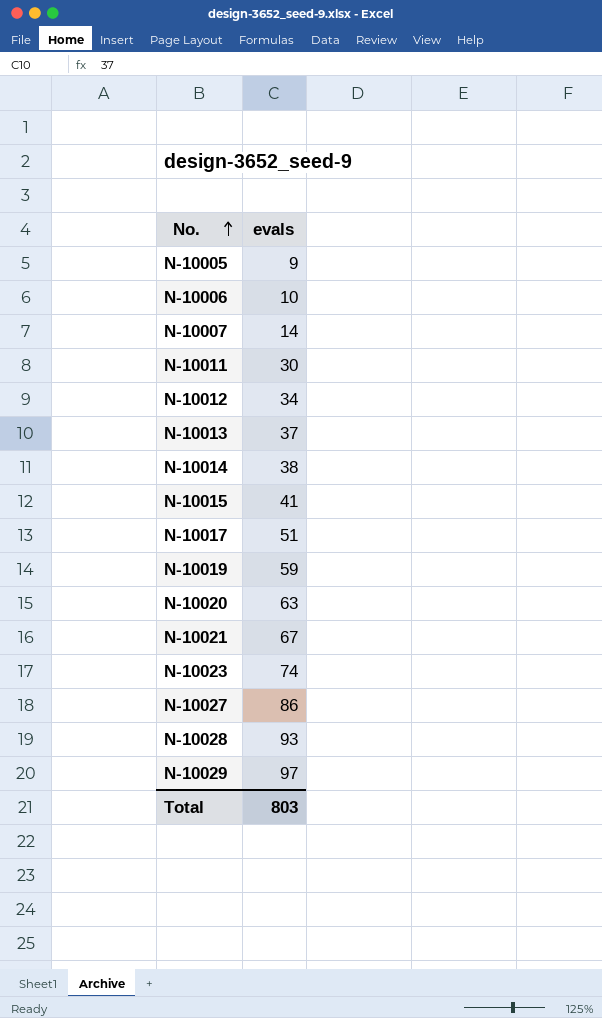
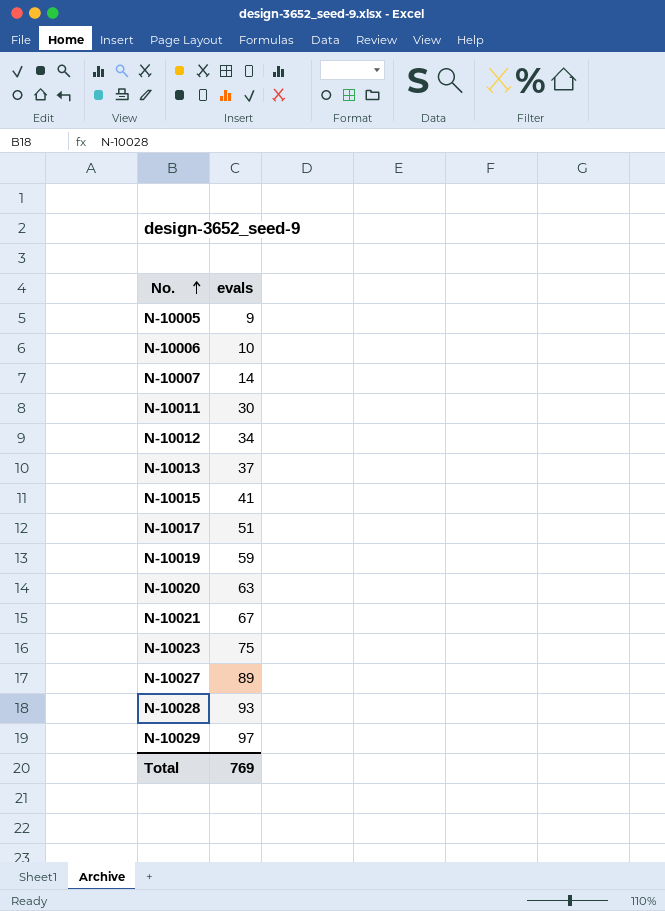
row N-10014: 38 -> none
N-10023 | evals: 74 -> 75
N-10027 | evals: 86 -> 89
Total | evals: 803 -> 769

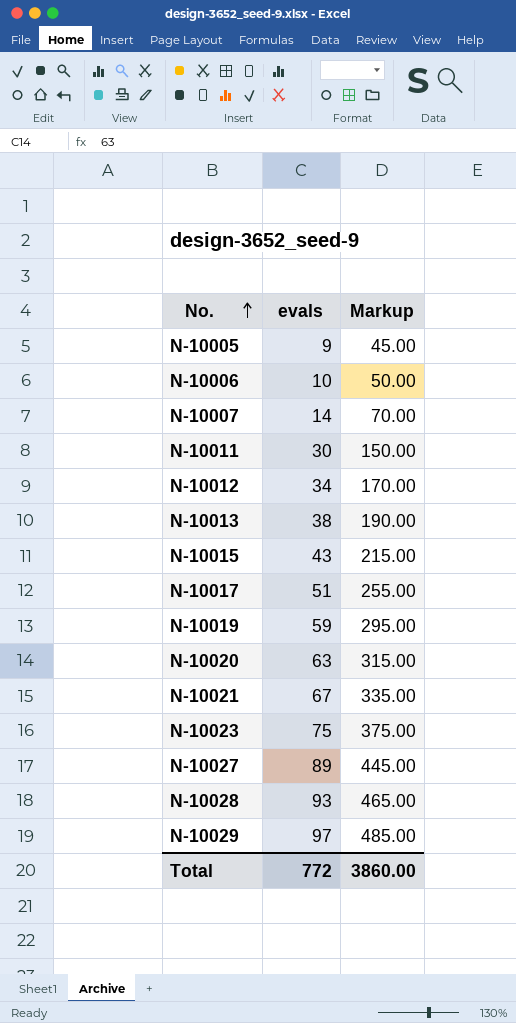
column Markup | formula: none -> [evals] * 5
N-10013 | evals: 37 -> 38
N-10015 | evals: 41 -> 43
Total | evals: 769 -> 772

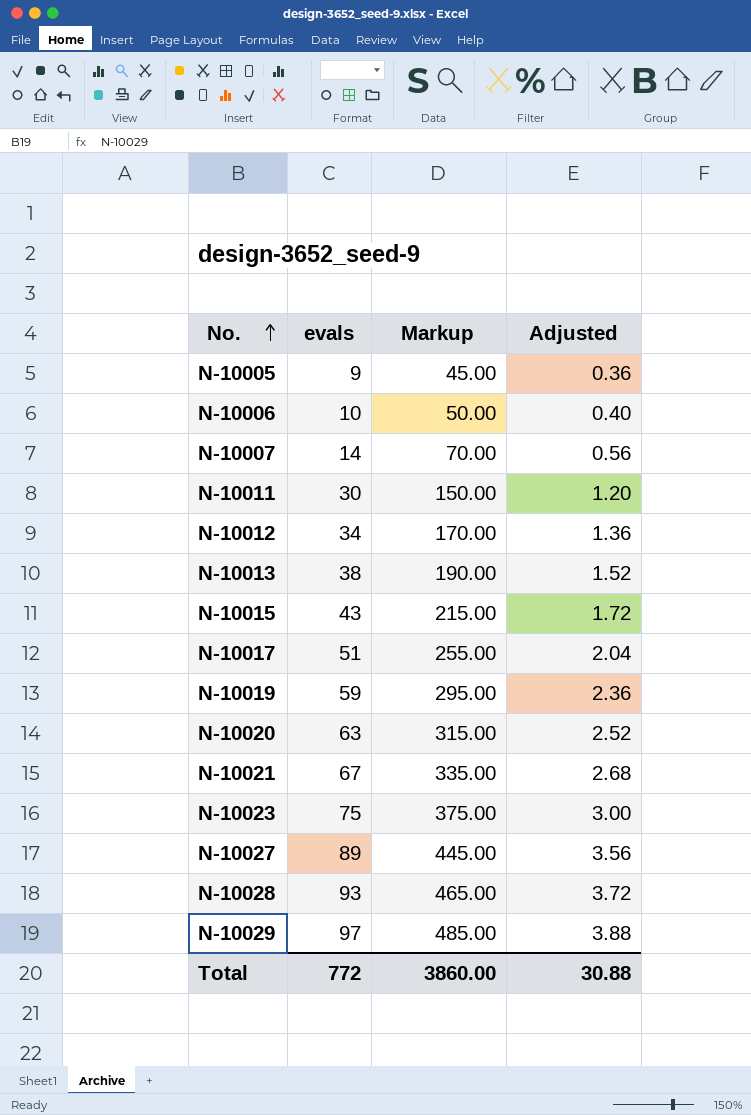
column Adjusted | formula: none -> [evals] * 0.04

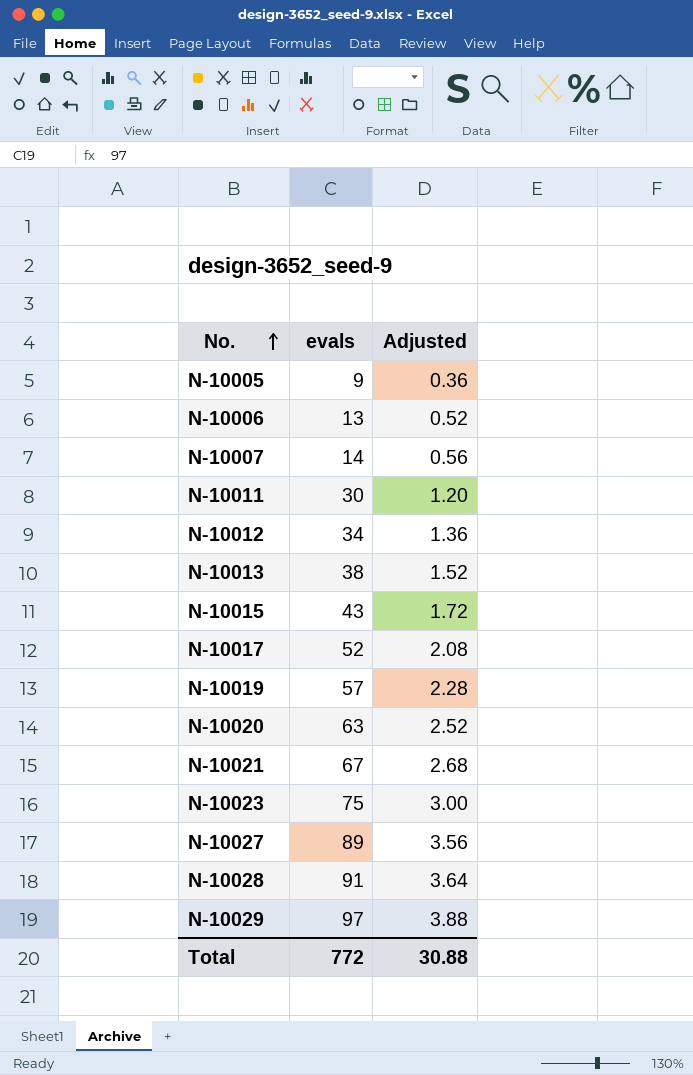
column Markup | formula: [evals] * 5 -> none
N-10006 | evals: 10 -> 13
N-10006 | Adjusted: 0.40 -> 0.52
N-10017 | evals: 51 -> 52
N-10017 | Adjusted: 2.04 -> 2.08
N-10019 | evals: 59 -> 57
N-10019 | Adjusted: 2.36 -> 2.28
N-10028 | evals: 93 -> 91
N-10028 | Adjusted: 3.72 -> 3.64

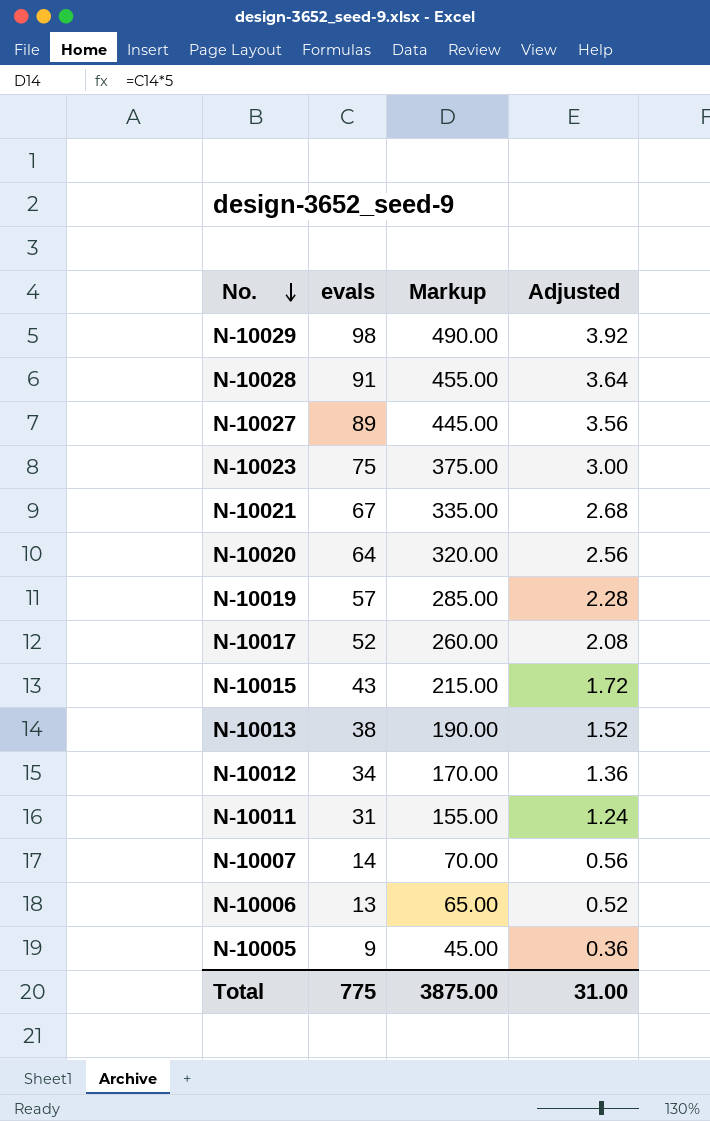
row order: No. ascending -> No. descending
column Markup | formula: none -> [evals] * 5
N-10029 | evals: 97 -> 98
N-10029 | Adjusted: 3.88 -> 3.92
N-10020 | evals: 63 -> 64
N-10020 | Adjusted: 2.52 -> 2.56
N-10011 | evals: 30 -> 31
N-10011 | Adjusted: 1.20 -> 1.24
Total | evals: 772 -> 775
Total | Adjusted: 30.88 -> 31.00

